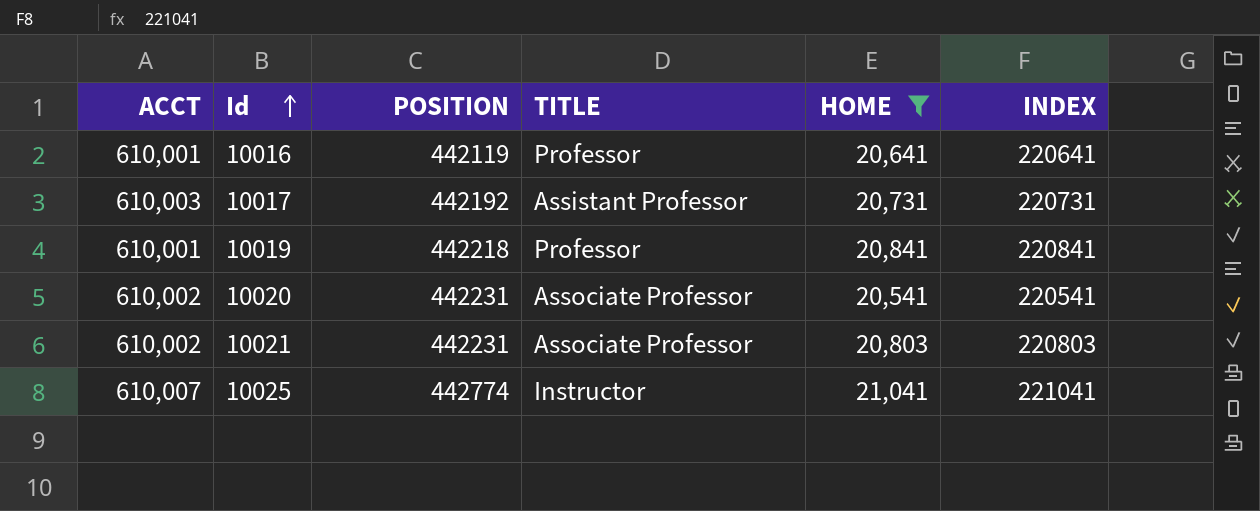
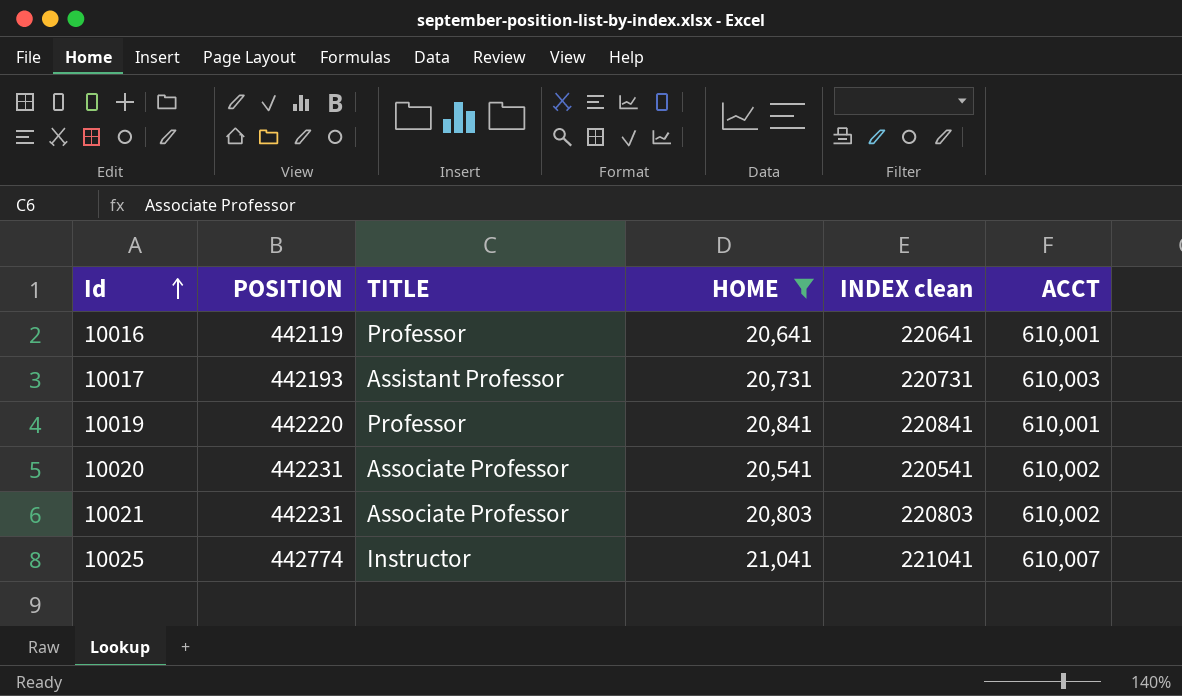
column name: INDEX -> INDEX clean
column ACCT | position: 1 -> 6
10017 | POSITION: 442192 -> 442193
10019 | POSITION: 442218 -> 442220

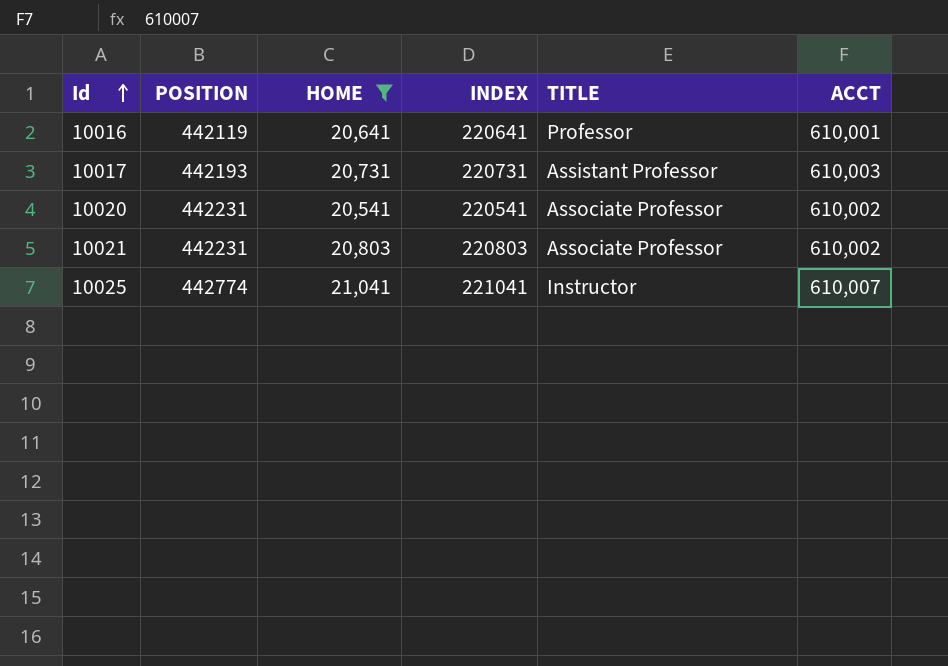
column name: INDEX clean -> INDEX
column TITLE | position: 3 -> 5
row 10019: 442220 | Professor | 20,841 | 220841 | 610,001 -> none

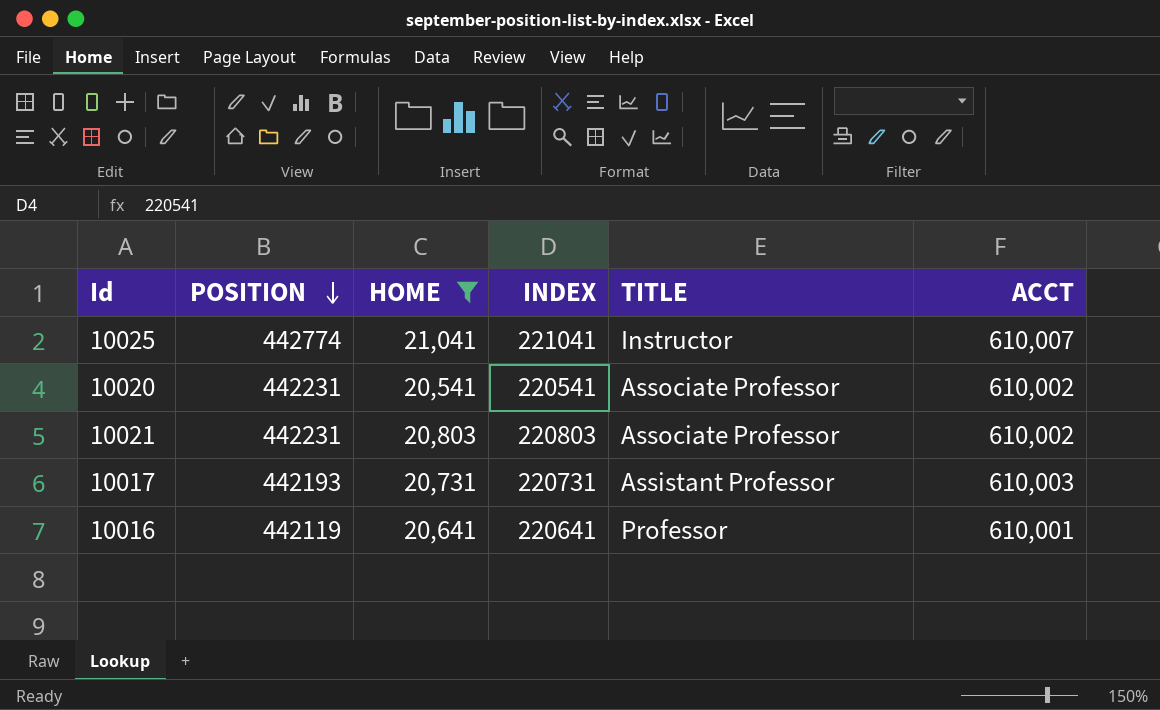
row order: Id ascending -> POSITION descending

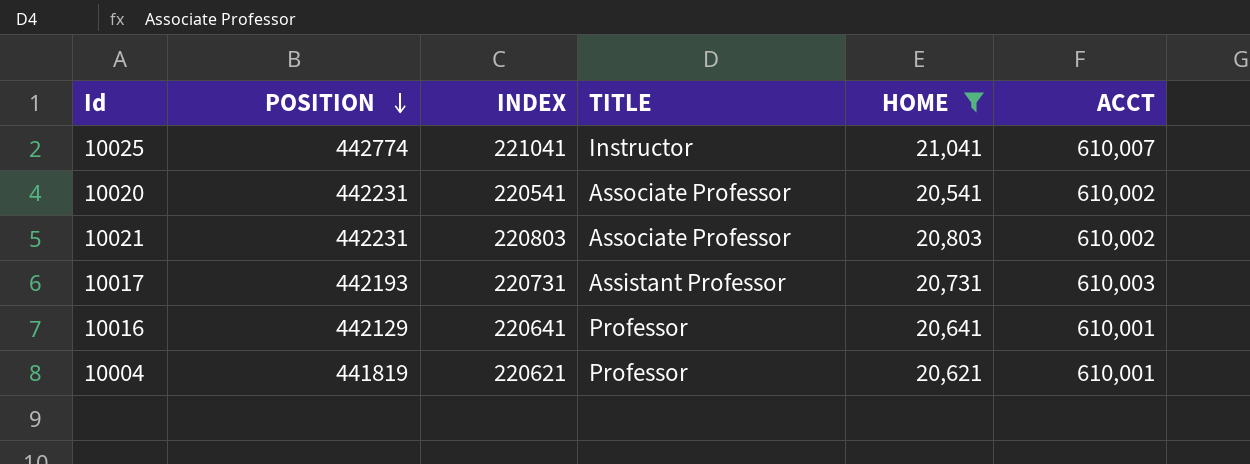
column HOME | position: 3 -> 5
10016 | POSITION: 442119 -> 442129
row 10004: none -> 441819 | 220621 | Professor | 20,621 | 610,001

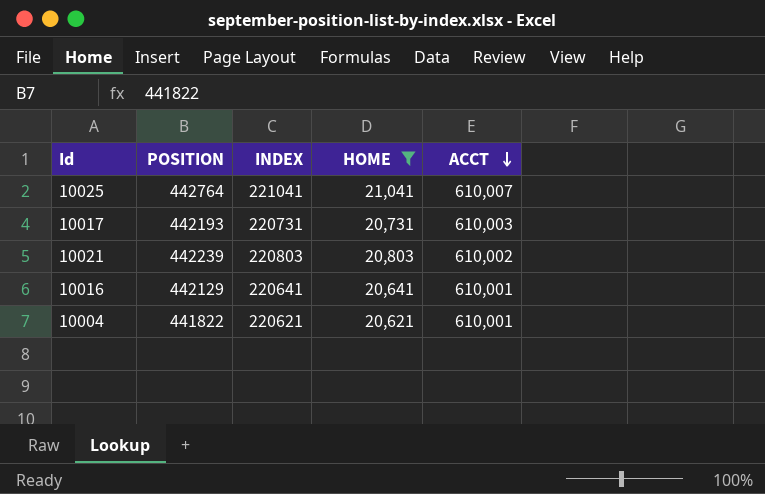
row order: POSITION descending -> ACCT descending
column TITLE | position: 4 -> none
row 10020: 442231 | 220541 | Associate Professor | 20,541 | 610,002 -> none
10025 | POSITION: 442774 -> 442764
10021 | POSITION: 442231 -> 442239
10004 | POSITION: 441819 -> 441822

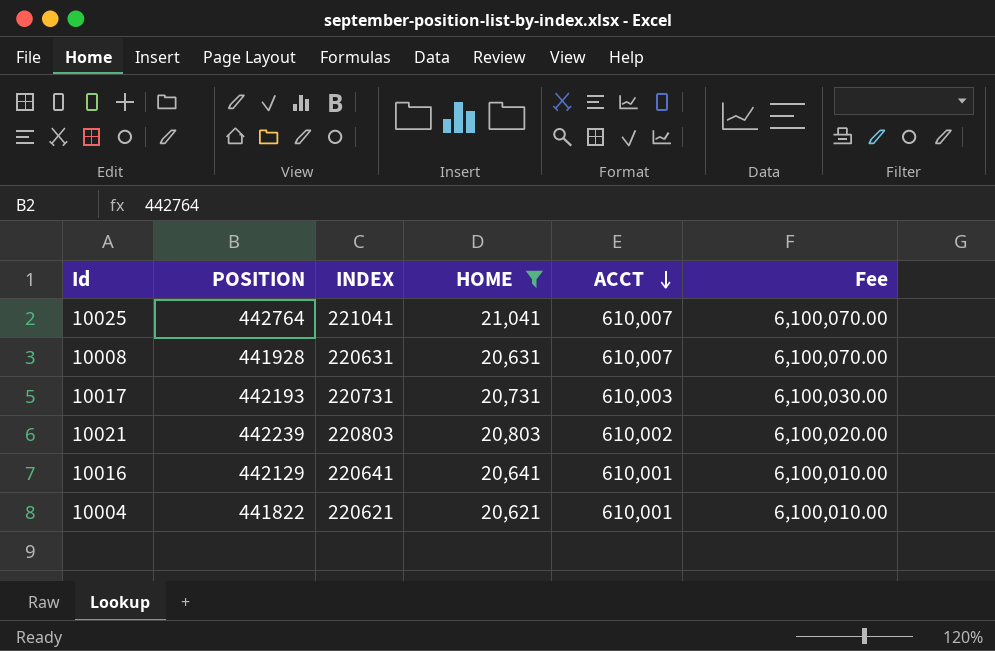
column Fee | formula: none -> [ACCT] * 10
row 10008: none -> 441928 | 220631 | 20,631 | 610,007 | 6,100,070.00

